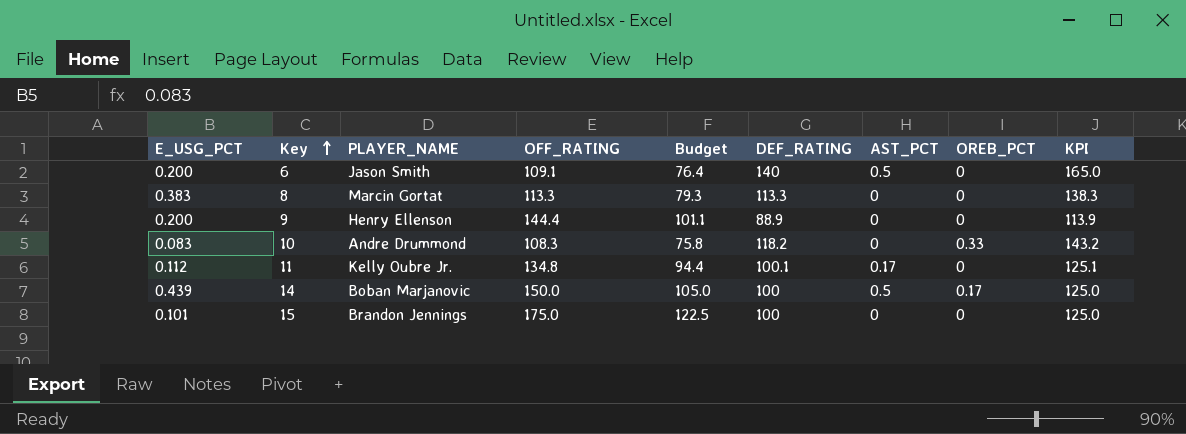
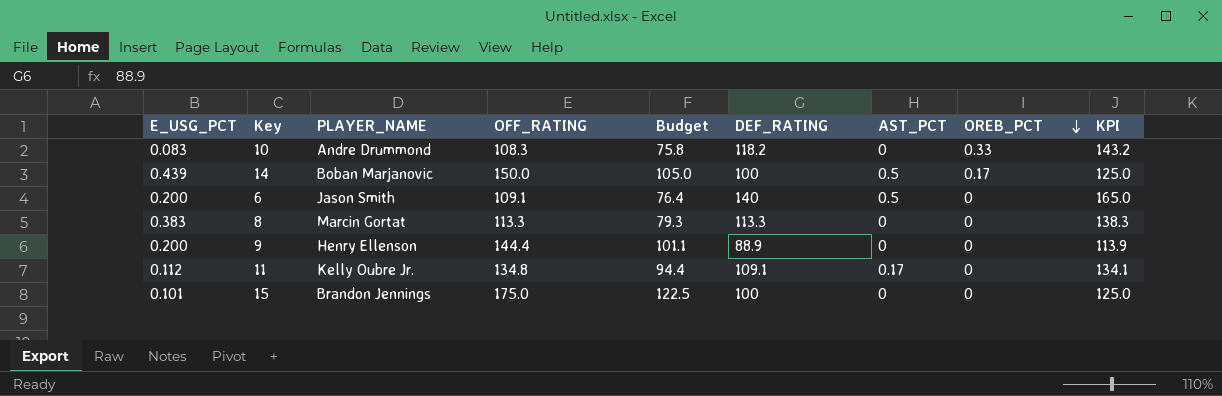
row order: Key ascending -> OREB_PCT descending
11 | DEF_RATING: 100.1 -> 109.1
11 | KPI: 125.1 -> 134.1

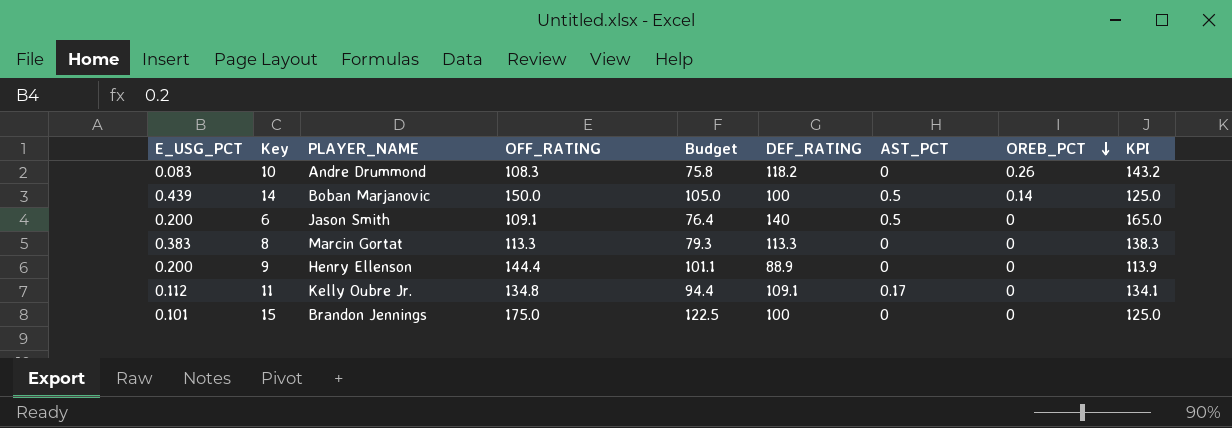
10 | OREB_PCT: 0.33 -> 0.26
14 | OREB_PCT: 0.17 -> 0.14

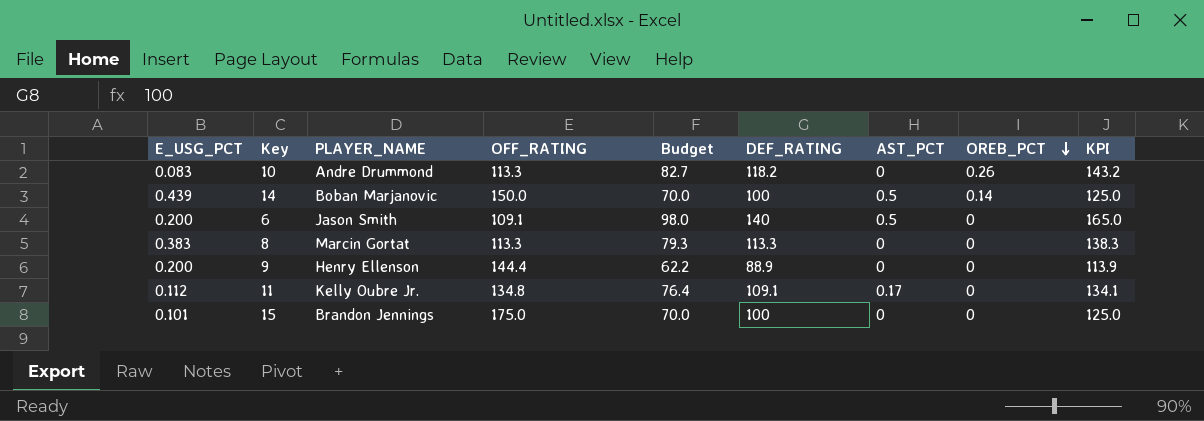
column Budget | formula: [OFF_RATING] * 0.7 -> [DEF_RATING] * 0.7
10 | OFF_RATING: 108.3 -> 113.3

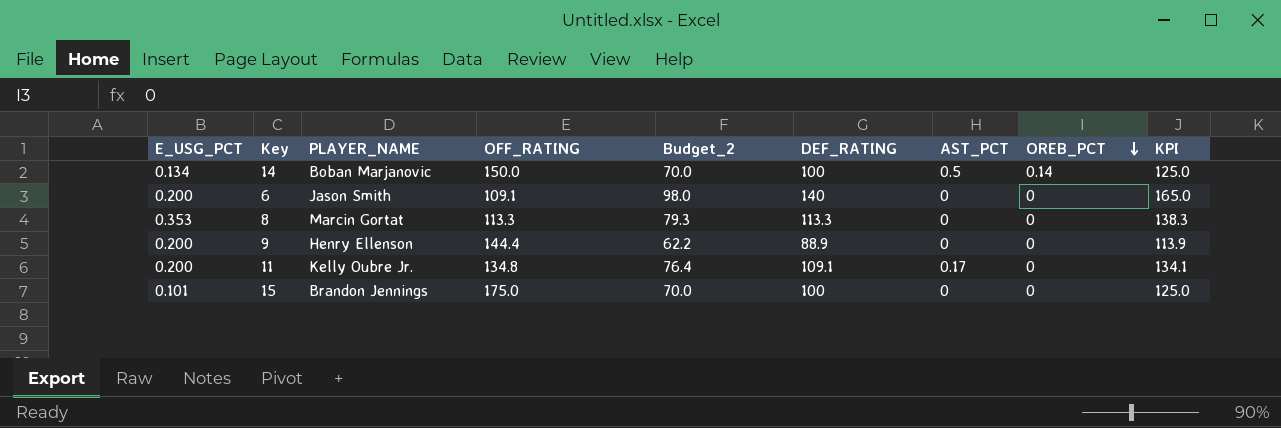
column name: Budget -> Budget_2
row 10: 0.083 | Andre Drummond | 113.3 | 82.7 | 118.2 | 0 | 0.26 | 143.2 -> none
14 | E_USG_PCT: 0.439 -> 0.134
6 | AST_PCT: 0.5 -> 0
8 | E_USG_PCT: 0.383 -> 0.353
11 | E_USG_PCT: 0.112 -> 0.200

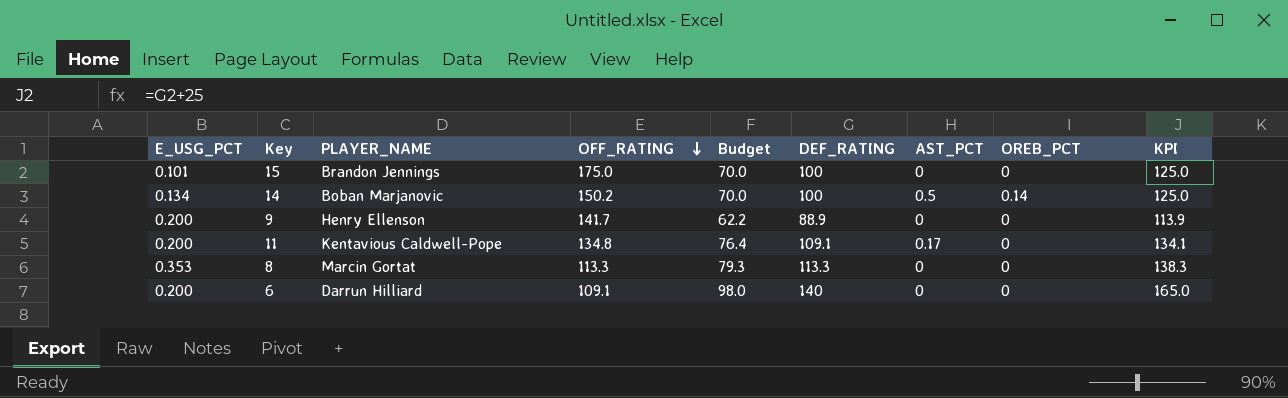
row order: OREB_PCT descending -> OFF_RATING descending
column name: Budget_2 -> Budget
14 | OFF_RATING: 150.0 -> 150.2
9 | OFF_RATING: 144.4 -> 141.7
11 | PLAYER_NAME: Kelly Oubre Jr. -> Kentavious Caldwell-Pope
6 | PLAYER_NAME: Jason Smith -> Darrun Hilliard

